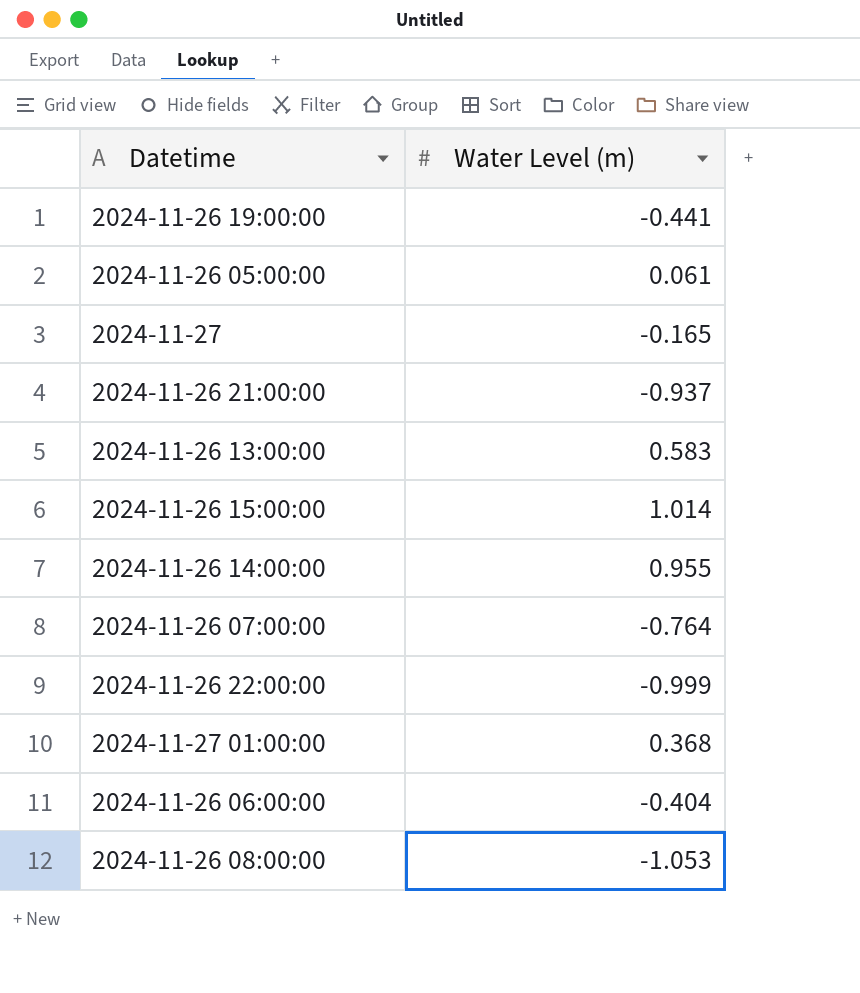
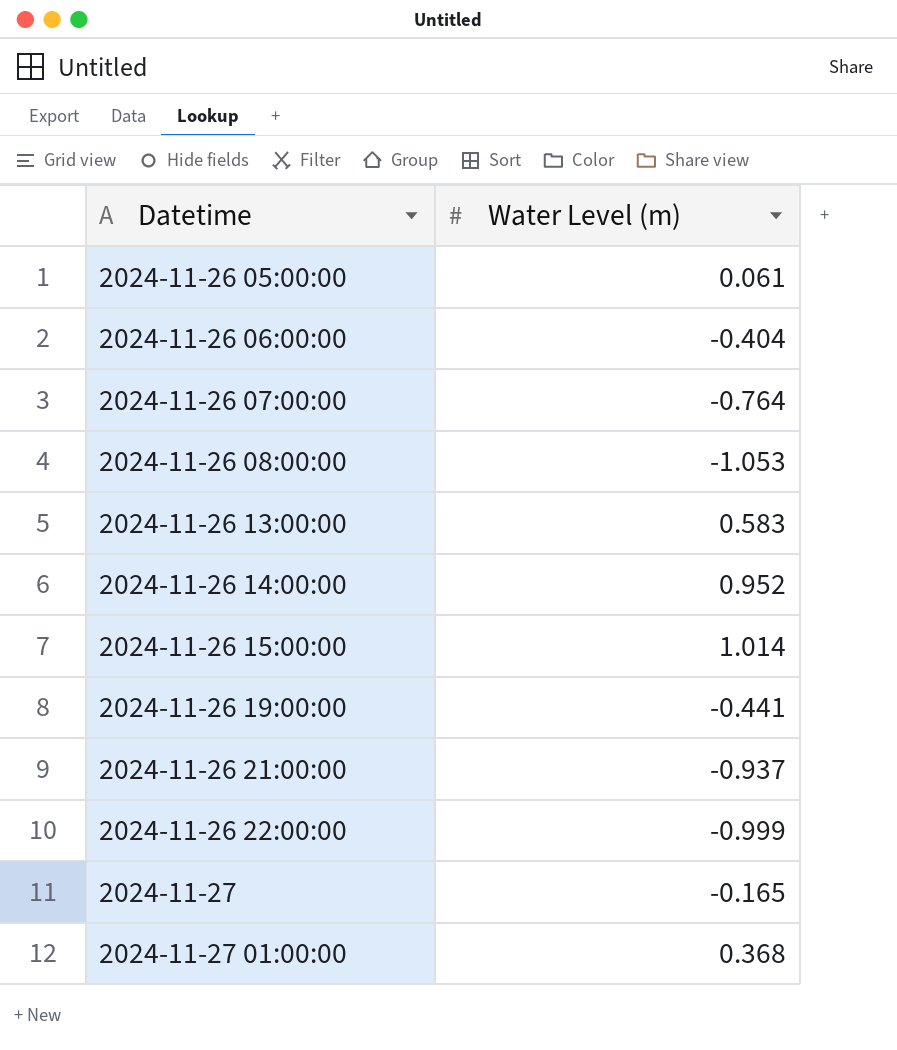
row order: none -> Datetime ascending
2024-11-26 14:00:00 | Water Level (m): 0.955 -> 0.952

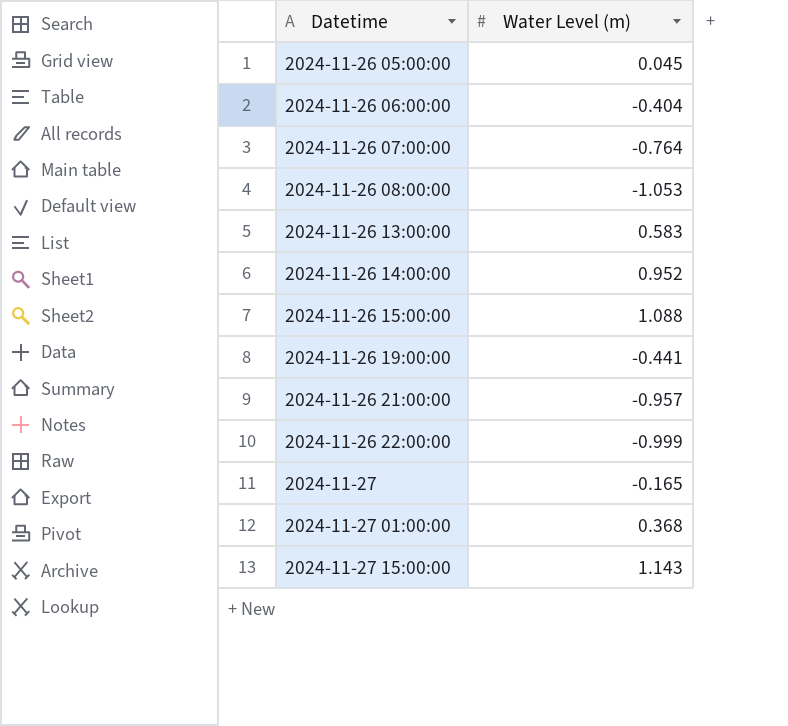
2024-11-26 05:00:00 | Water Level (m): 0.061 -> 0.045
2024-11-26 15:00:00 | Water Level (m): 1.014 -> 1.088
2024-11-26 21:00:00 | Water Level (m): -0.937 -> -0.957
row 2024-11-27 15:00:00: none -> 1.143

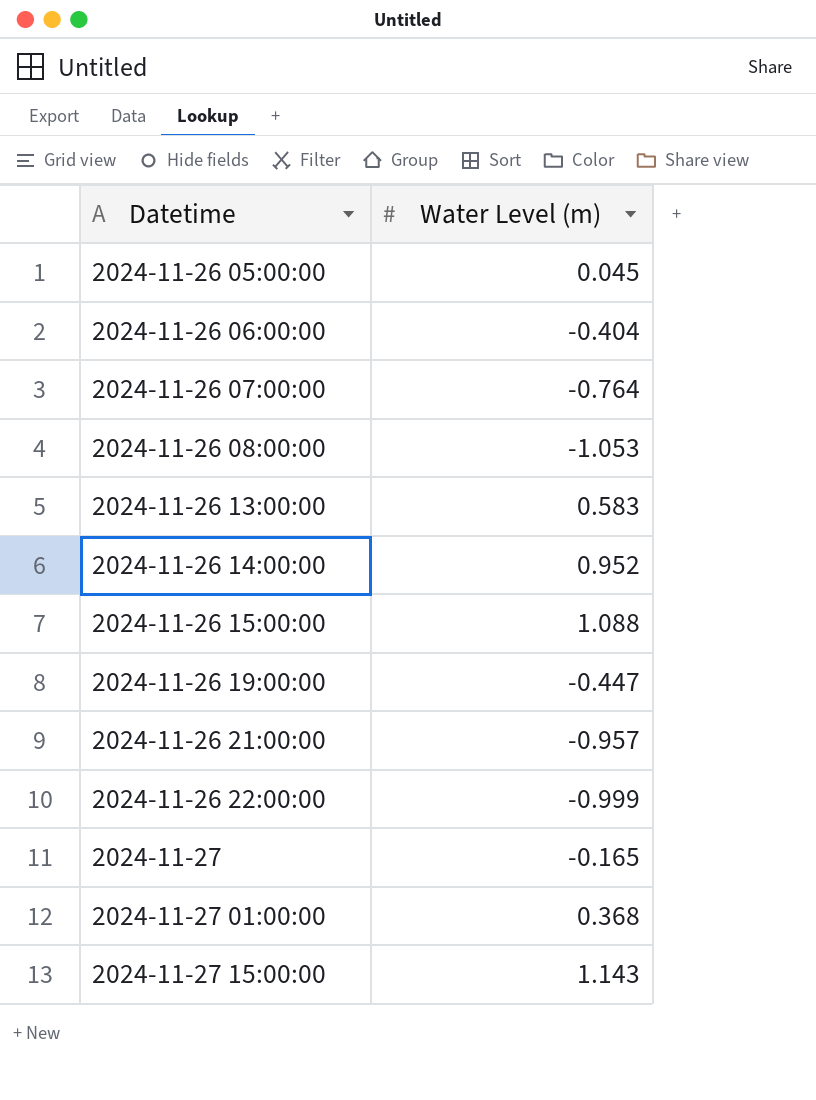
2024-11-26 19:00:00 | Water Level (m): -0.441 -> -0.447

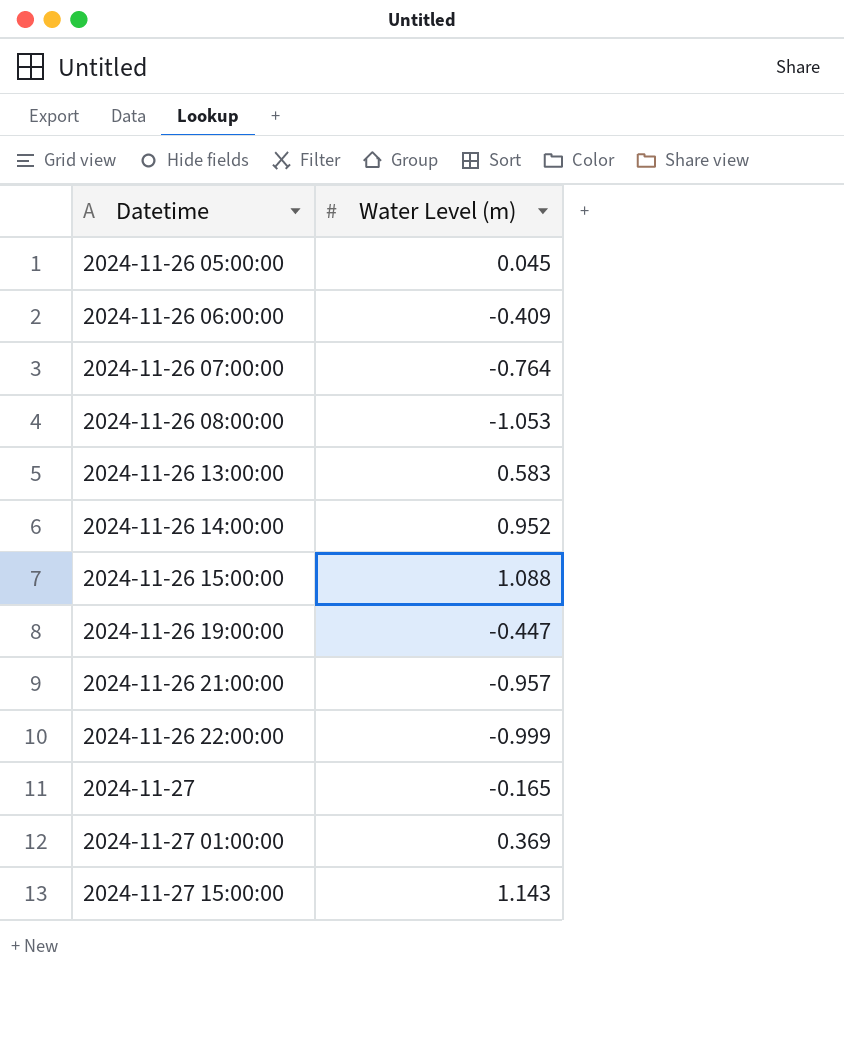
2024-11-26 06:00:00 | Water Level (m): -0.404 -> -0.409
2024-11-27 01:00:00 | Water Level (m): 0.368 -> 0.369

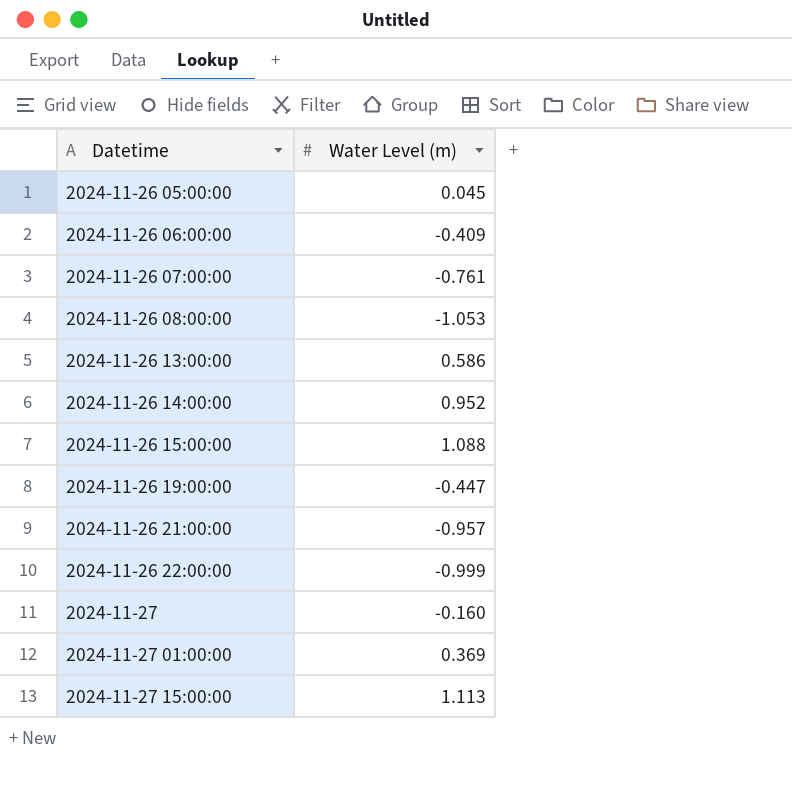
2024-11-26 07:00:00 | Water Level (m): -0.764 -> -0.761
2024-11-26 13:00:00 | Water Level (m): 0.583 -> 0.586
2024-11-27 | Water Level (m): -0.165 -> -0.160
2024-11-27 15:00:00 | Water Level (m): 1.143 -> 1.113

